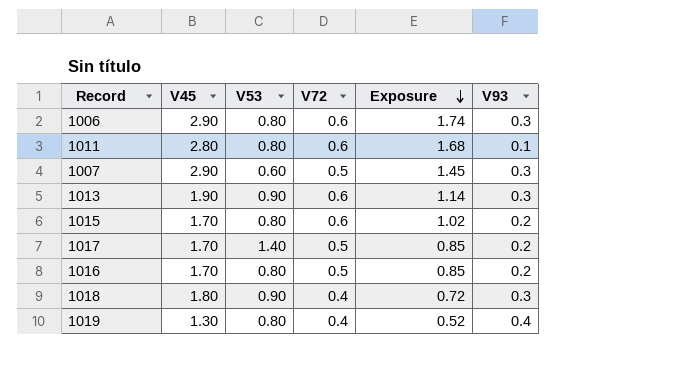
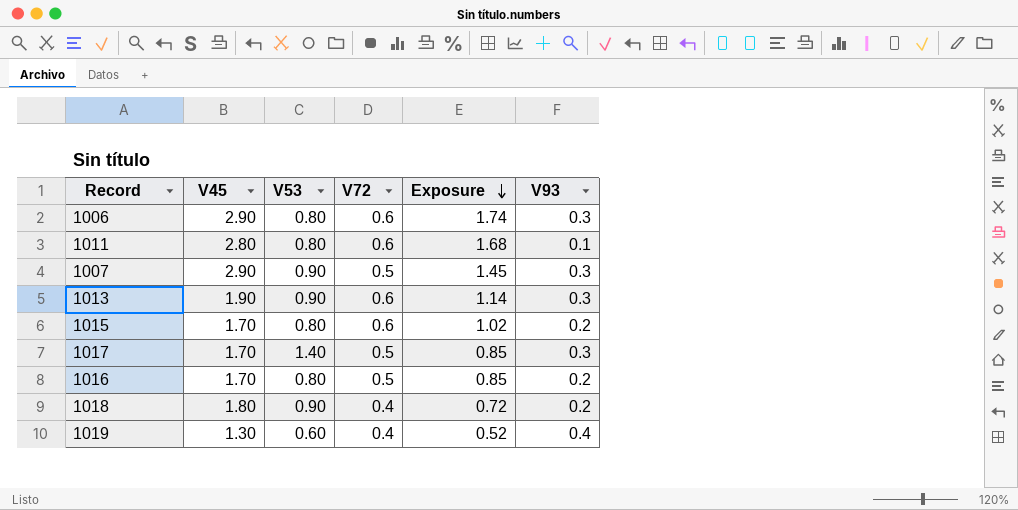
1007 | V53: 0.60 -> 0.90
1017 | V93: 0.2 -> 0.3
1018 | V93: 0.3 -> 0.2
1019 | V53: 0.80 -> 0.60

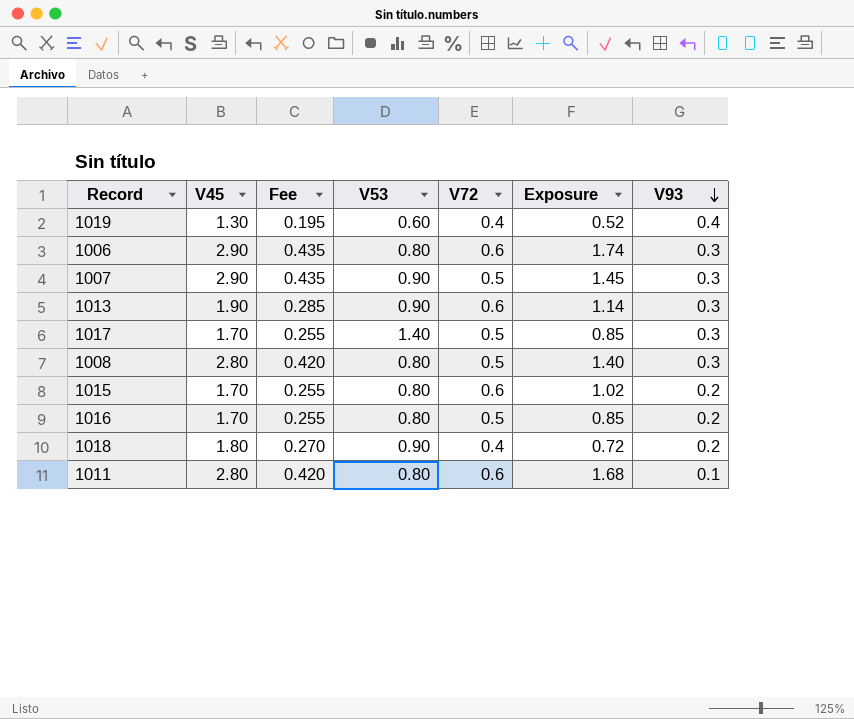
row order: Exposure descending -> V93 descending
column Fee | formula: none -> [V45] * 0.15
row 1008: none -> 2.80 | 0.420 | 0.80 | 0.5 | 1.40 | 0.3

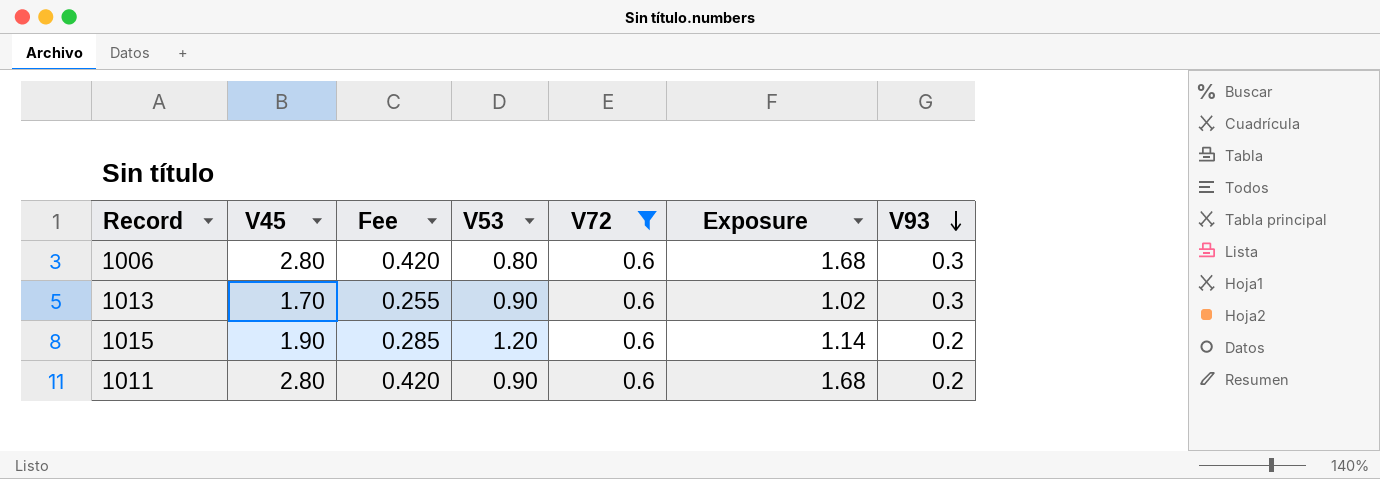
filter: none -> V72 = 0.6
1006 | V45: 2.90 -> 2.80
1006 | Fee: 0.435 -> 0.420
1006 | Exposure: 1.74 -> 1.68
1013 | V45: 1.90 -> 1.70
1013 | Fee: 0.285 -> 0.255
1013 | Exposure: 1.14 -> 1.02
1015 | V45: 1.70 -> 1.90
1015 | Fee: 0.255 -> 0.285
1015 | V53: 0.80 -> 1.20
1015 | Exposure: 1.02 -> 1.14
1011 | V53: 0.80 -> 0.90
1011 | V93: 0.1 -> 0.2

